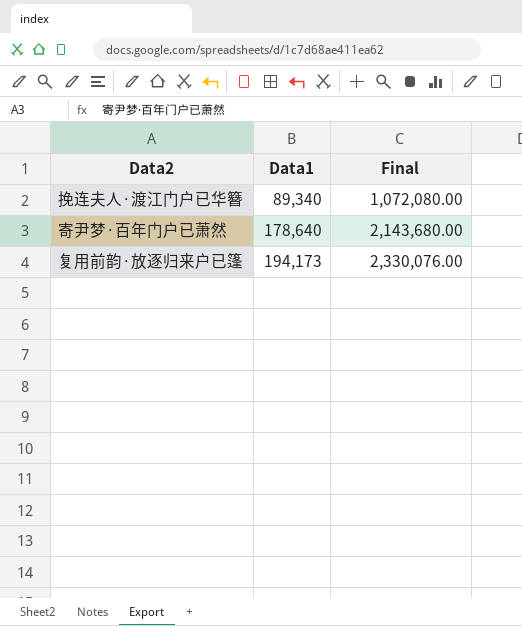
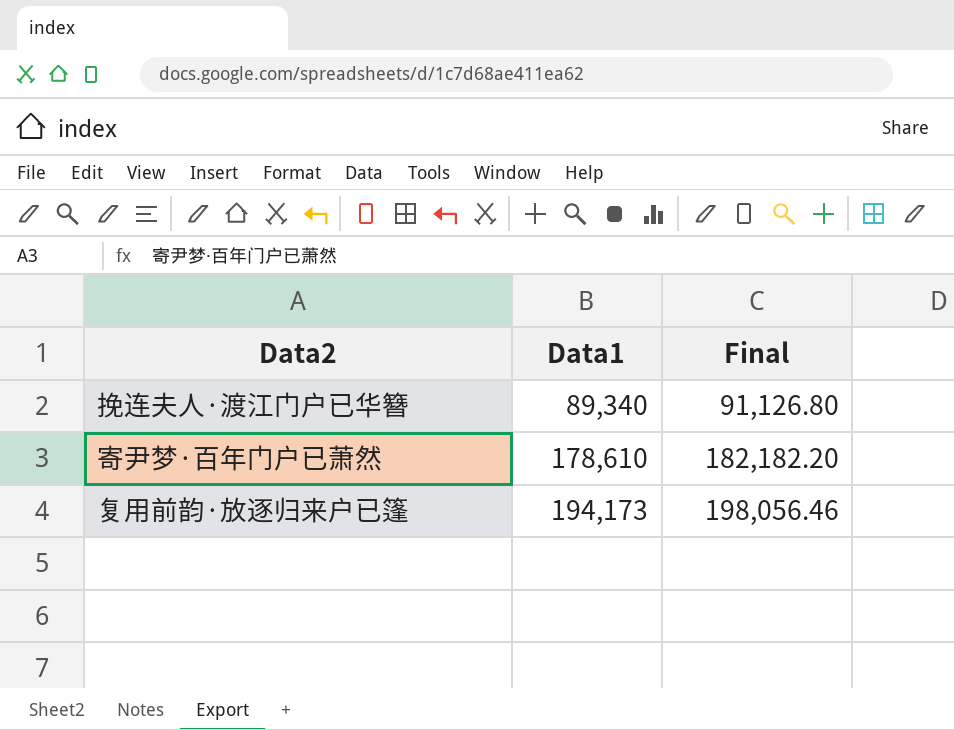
column Final | formula: [Data1] * 12 -> [Data1] * 1.02
寄尹梦·百年门户已萧然 | Data1: 178,640 -> 178,610

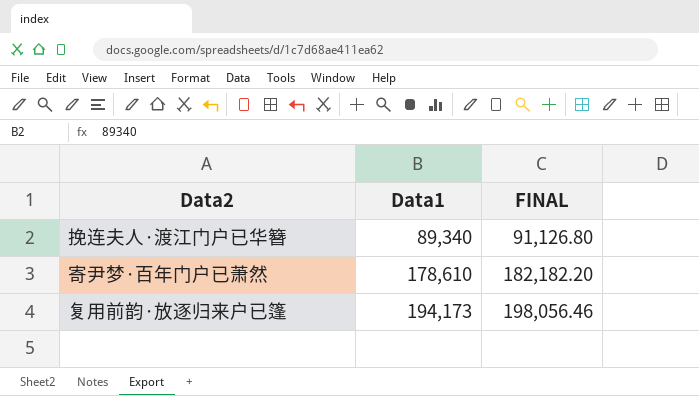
column name: Final -> FINAL

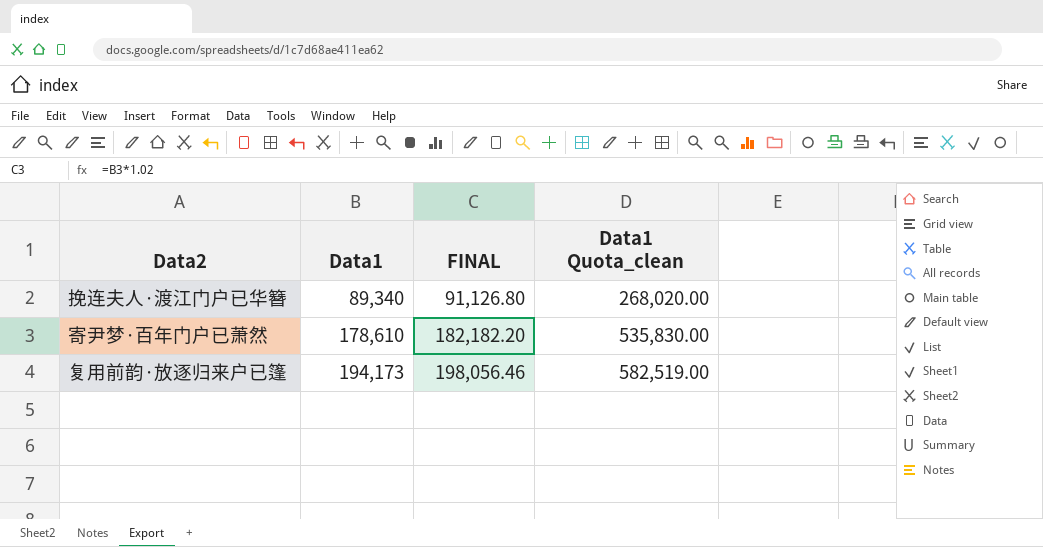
column Data1 Quota_clean | formula: none -> [Data1] * 3

